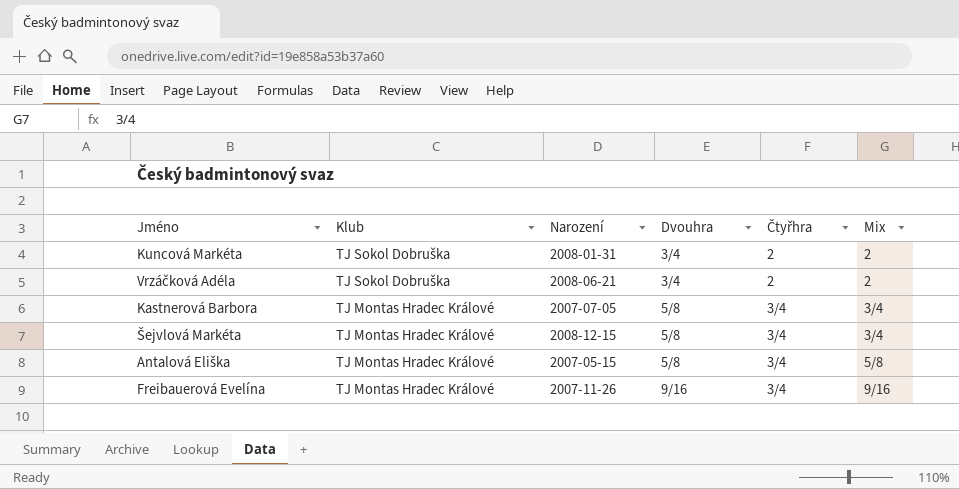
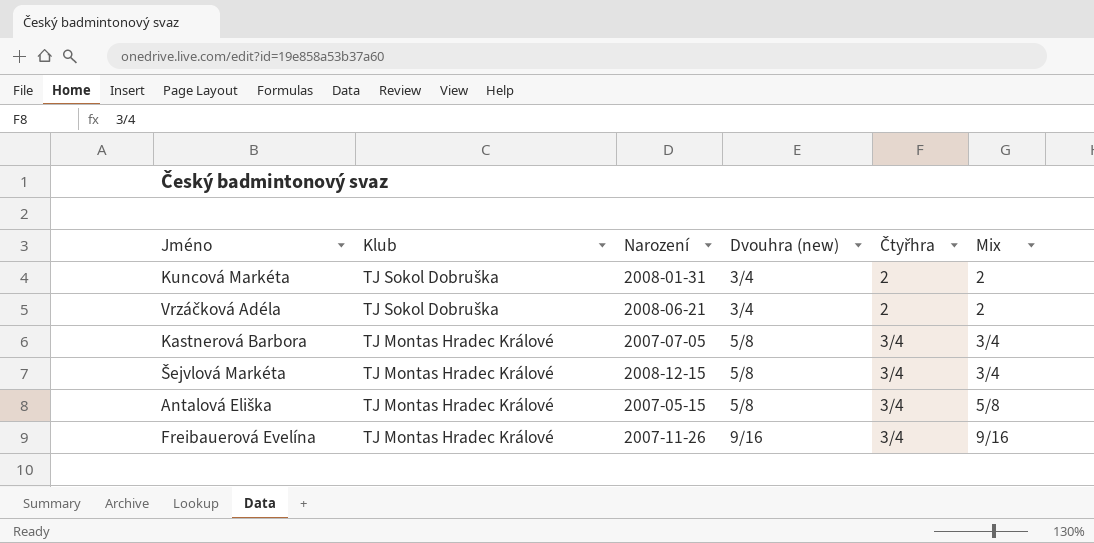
column name: Dvouhra -> Dvouhra (new)

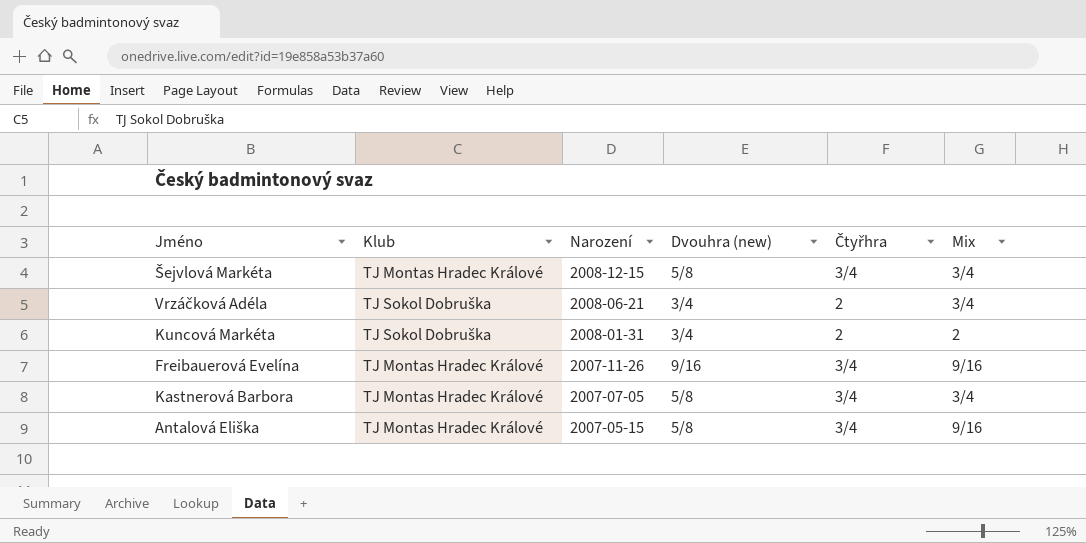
row order: Klub descending -> Narození descending
Vrzáčková Adéla | Mix: 2 -> 3/4
Antalová Eliška | Mix: 5/8 -> 9/16

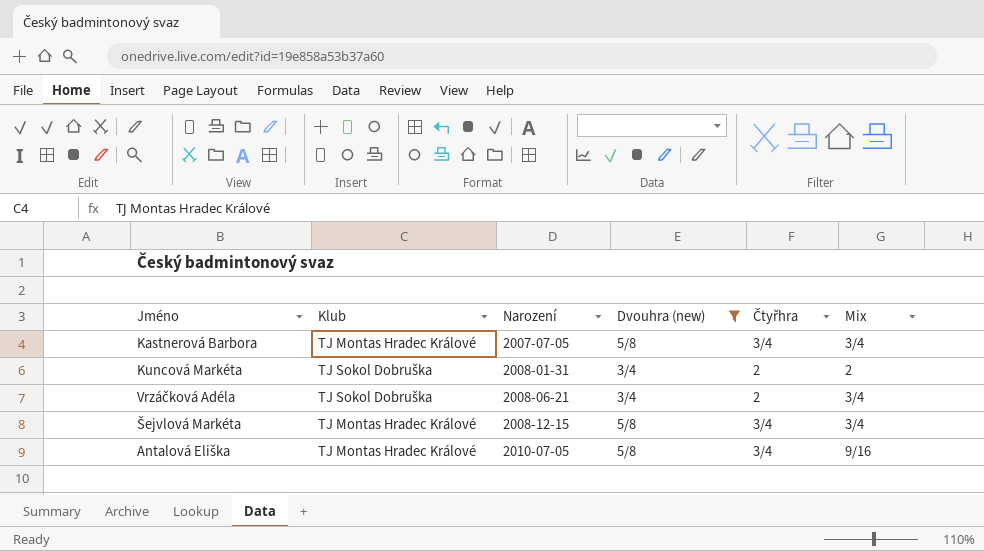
filter: none -> Dvouhra (new) != 9/16
row order: Narození descending -> Narození ascending
Antalová Eliška | Narození: 2007-05-15 -> 2010-07-05

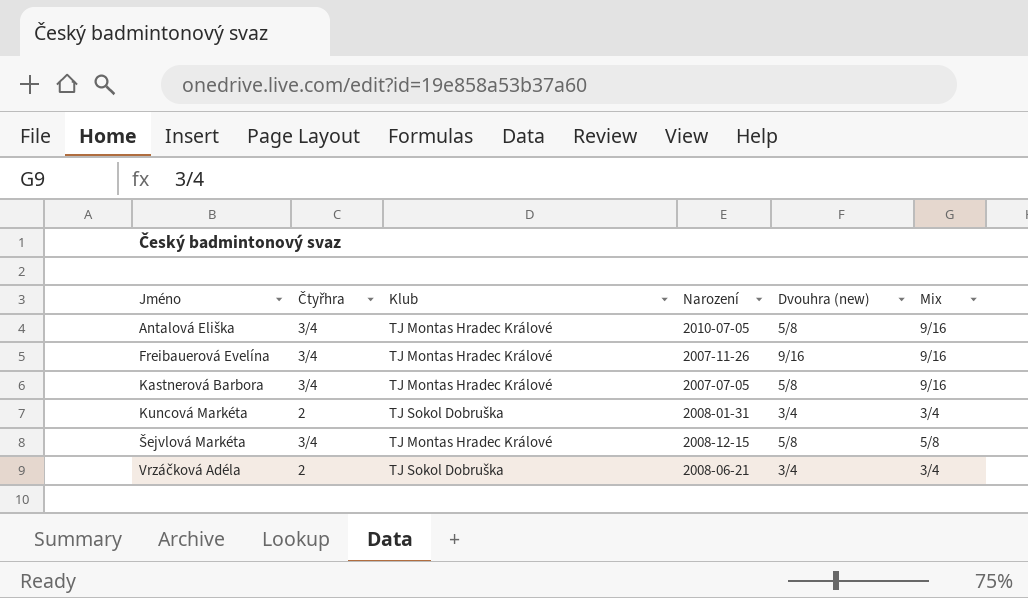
filter: Dvouhra (new) != 9/16 -> none
row order: Narození ascending -> Jméno ascending
column Čtyřhra | position: 5 -> 2
Kastnerová Barbora | Mix: 3/4 -> 9/16
Kuncová Markéta | Mix: 2 -> 3/4
Šejvlová Markéta | Mix: 3/4 -> 5/8

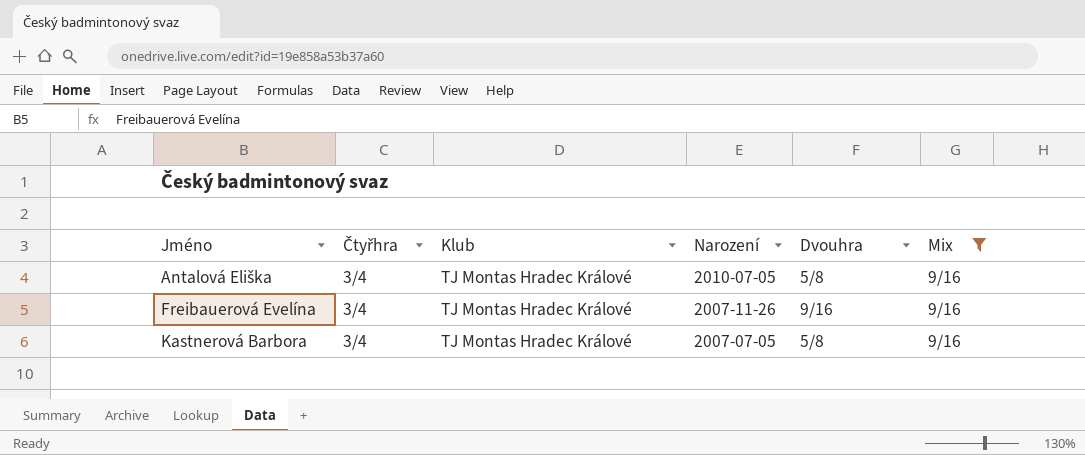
filter: none -> Mix = 9/16
column name: Dvouhra (new) -> Dvouhra

